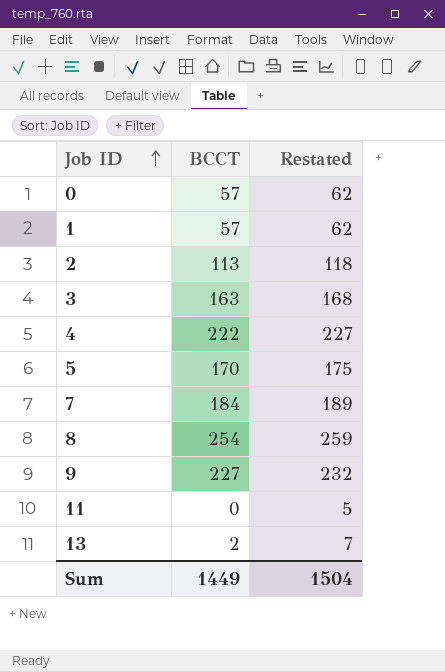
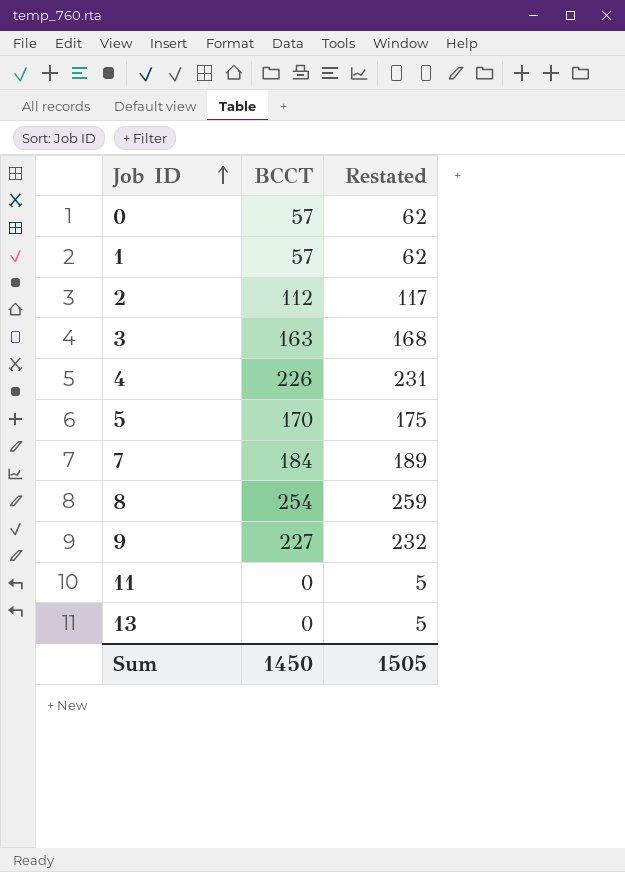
2 | BCCT: 113 -> 112
2 | Restated: 118 -> 117
4 | BCCT: 222 -> 226
4 | Restated: 227 -> 231
13 | BCCT: 2 -> 0
13 | Restated: 7 -> 5
Sum | BCCT: 1449 -> 1450
Sum | Restated: 1504 -> 1505

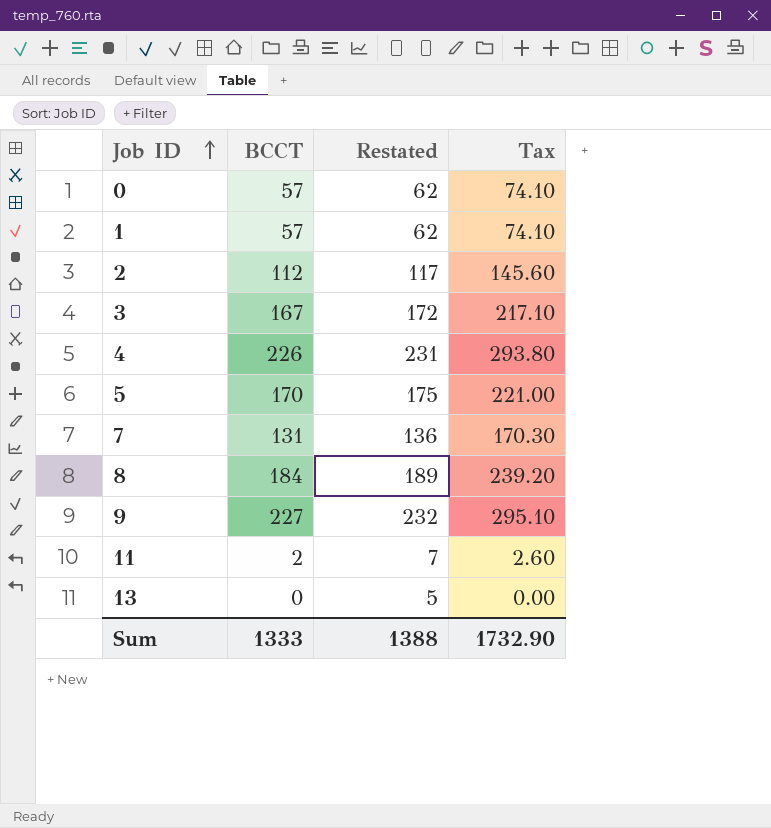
column Tax | formula: none -> [BCCT] * 1.3
3 | BCCT: 163 -> 167
3 | Restated: 168 -> 172
7 | BCCT: 184 -> 131
7 | Restated: 189 -> 136
8 | BCCT: 254 -> 184
8 | Restated: 259 -> 189
11 | BCCT: 0 -> 2
11 | Restated: 5 -> 7
Sum | BCCT: 1450 -> 1333
Sum | Restated: 1505 -> 1388

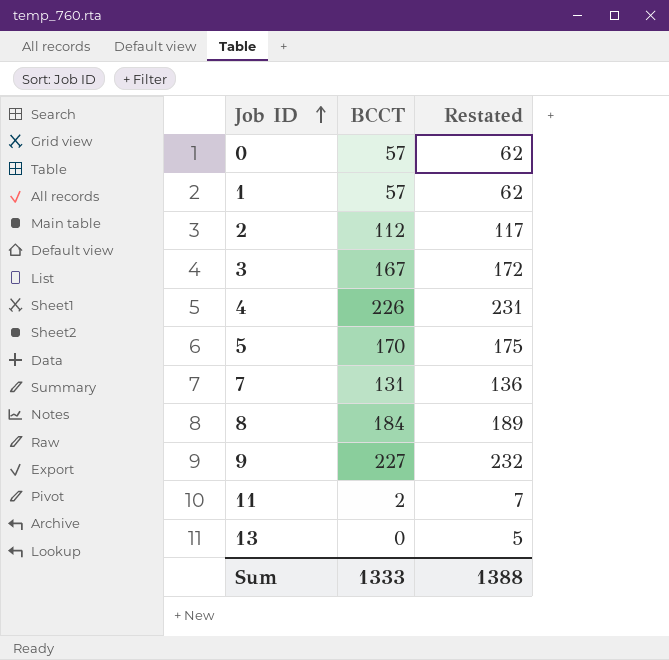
column Tax | formula: [BCCT] * 1.3 -> none

